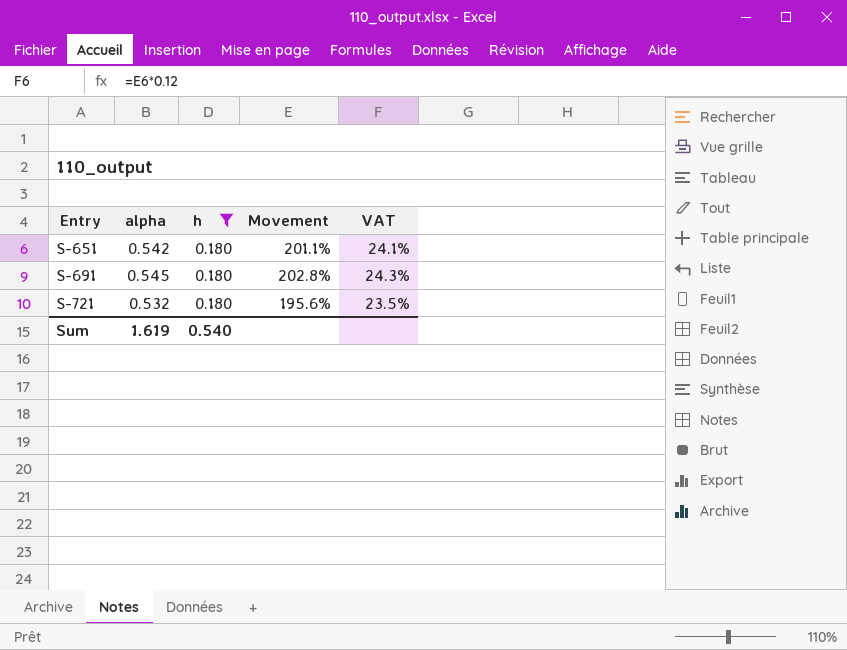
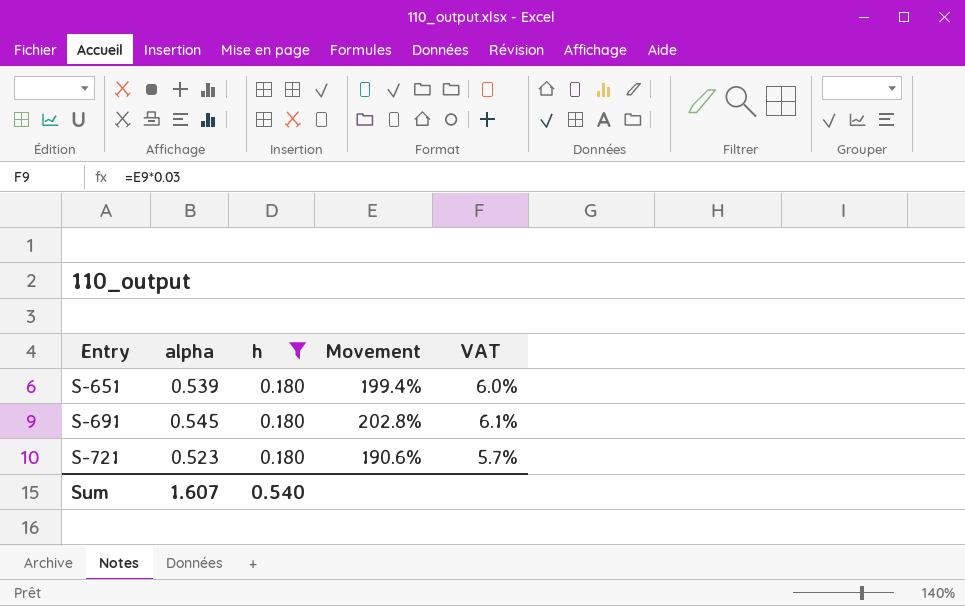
column VAT | formula: [Movement] * 0.12 -> [Movement] * 0.03
S-651 | alpha: 0.542 -> 0.539
S-651 | Movement: 201.1% -> 199.4%
S-721 | alpha: 0.532 -> 0.523
S-721 | Movement: 195.6% -> 190.6%
Sum | alpha: 1.619 -> 1.607

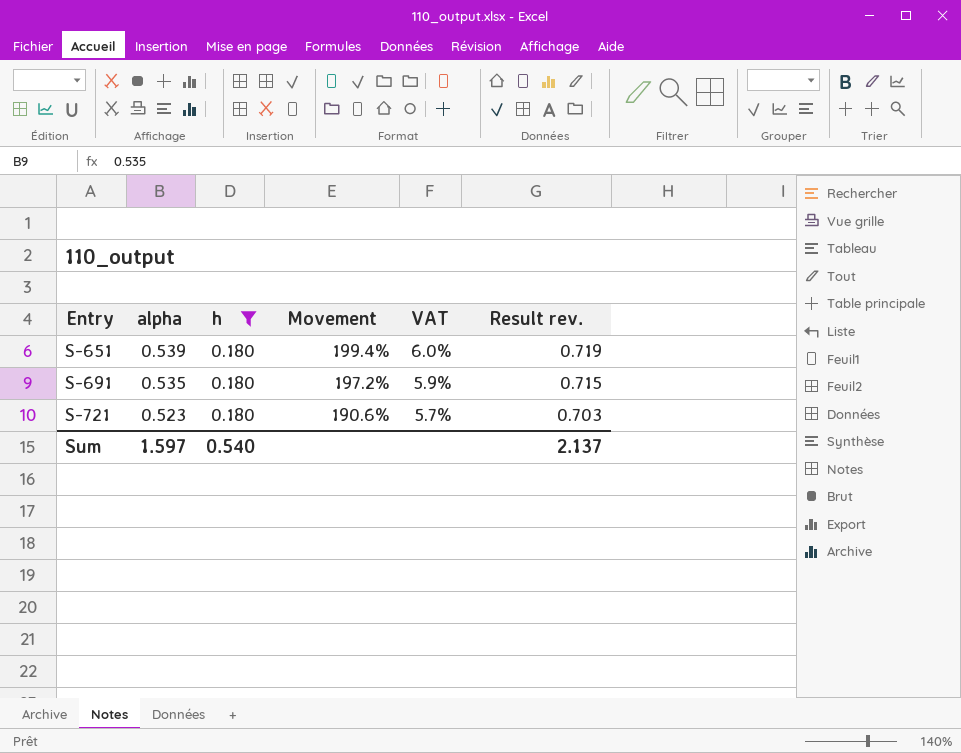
column Result rev. | formula: none -> [alpha] + [h]
S-691 | alpha: 0.545 -> 0.535
S-691 | Movement: 202.8% -> 197.2%
S-691 | VAT: 6.1% -> 5.9%
Sum | alpha: 1.607 -> 1.597

